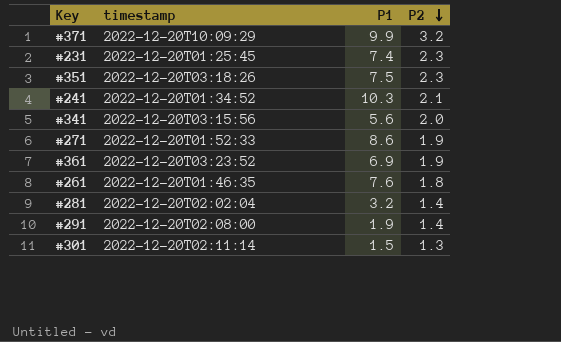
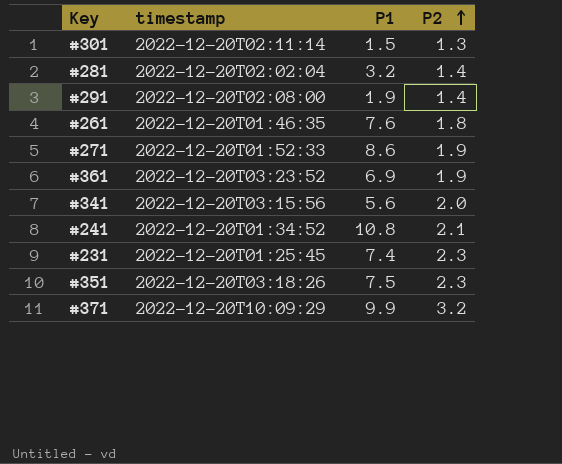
row order: P2 descending -> P2 ascending
#241 | P1: 10.3 -> 10.8

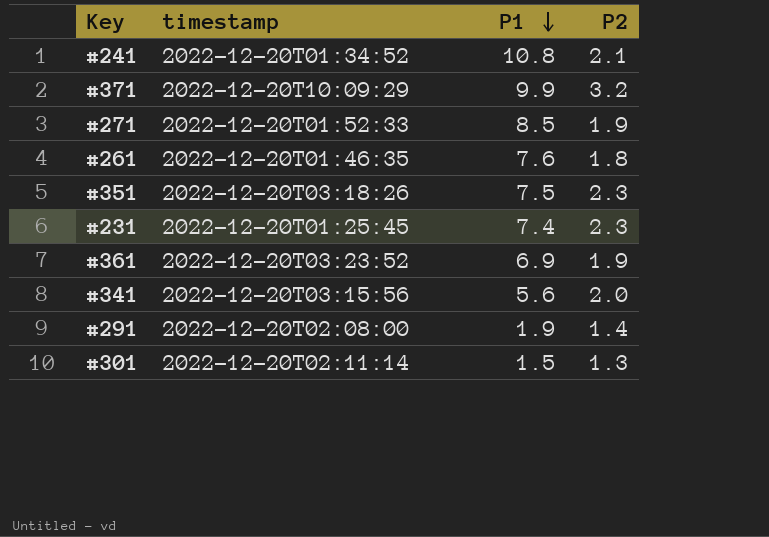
row order: P2 ascending -> P1 descending
row #281: 2022-12-20T02:02:04 | 3.2 | 1.4 -> none
#271 | P1: 8.6 -> 8.5

